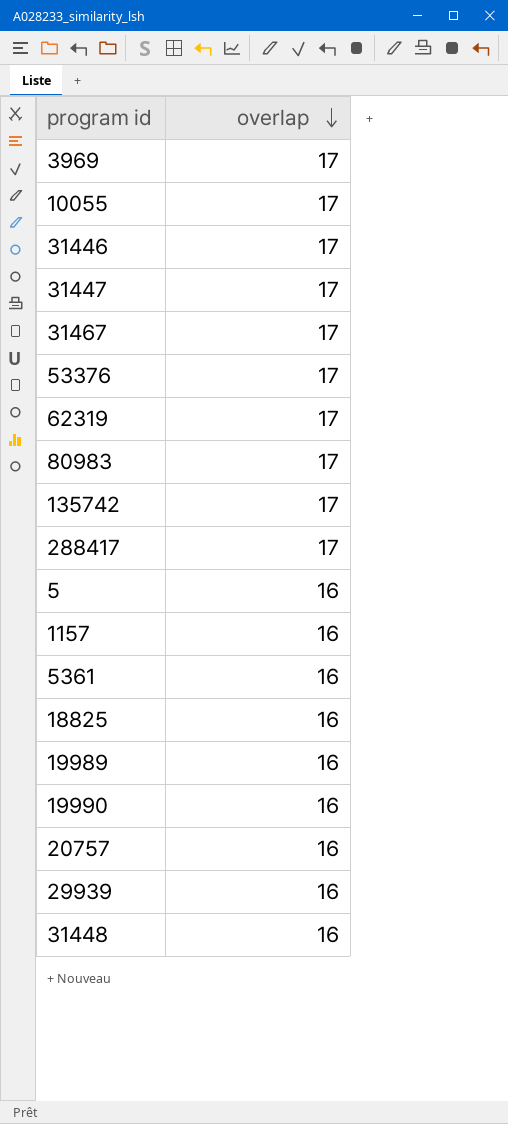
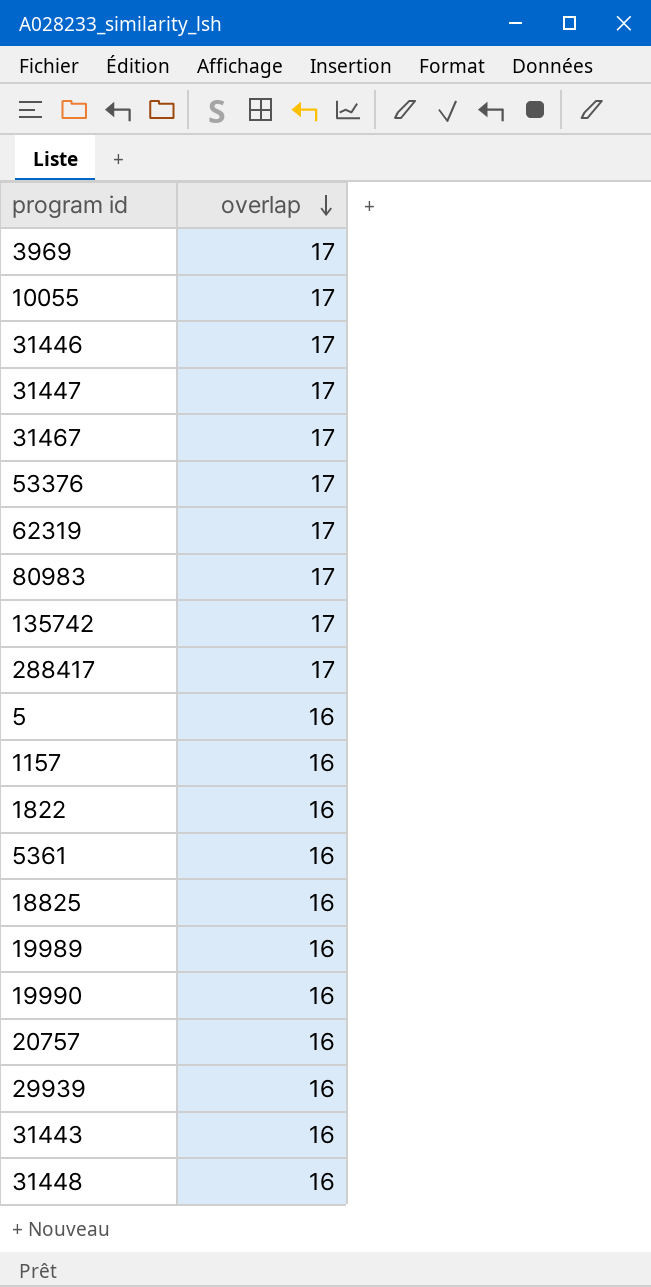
row 1822: none -> 16
row 31443: none -> 16

